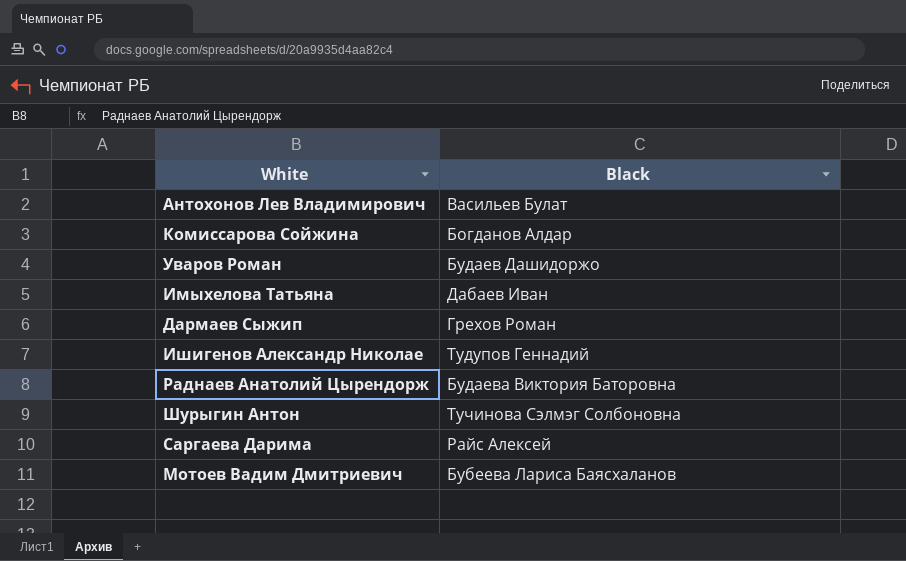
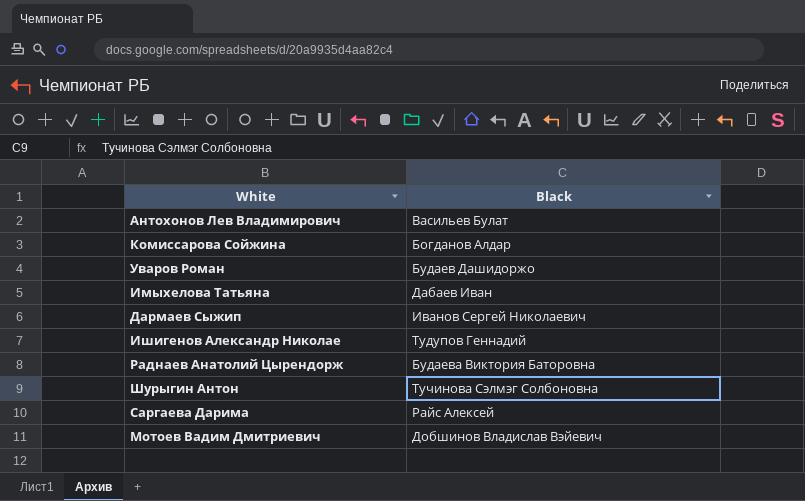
Дармаев Сыжип | Black: Грехов Роман -> Иванов Сергей Николаевич
Мотоев Вадим Дмитриевич | Black: Бубеева Лариса Баясхаланов -> Добшинов Владислав Вэйевич

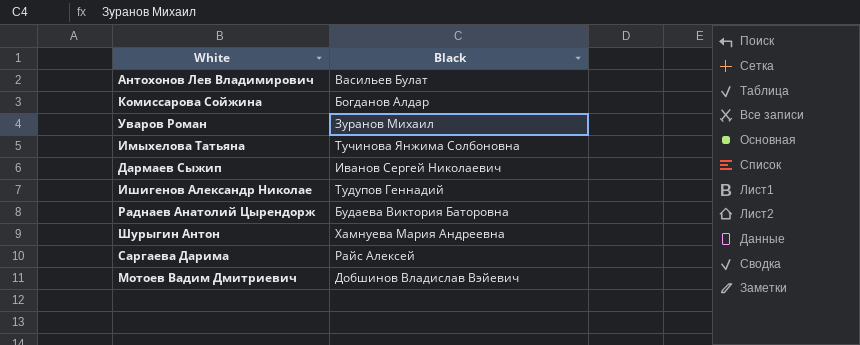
Уваров Роман | Black: Будаев Дашидоржо -> Зуранов Михаил
Имыхелова Татьяна | Black: Дабаев Иван -> Тучинова Янжима Солбоновна
Шурыгин Антон | Black: Тучинова Сэлмэг Солбоновна -> Хамнуева Мария Андреевна

